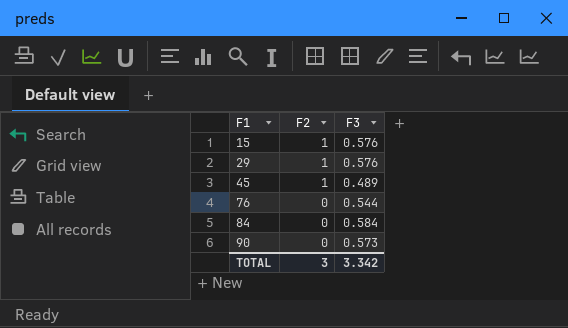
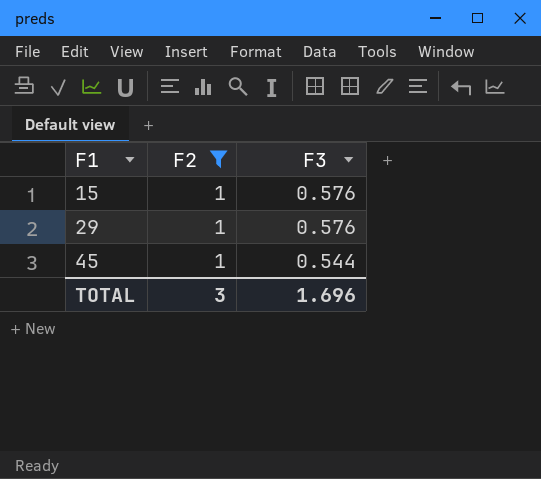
filter: none -> F2 = 1
45 | F3: 0.489 -> 0.544
TOTAL | F3: 3.342 -> 1.696

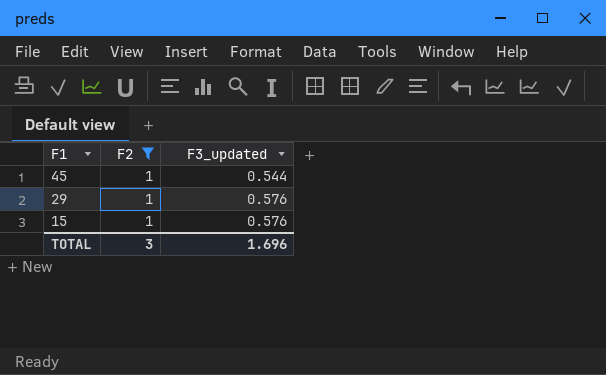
row order: F1 ascending -> F1 descending
column name: F3 -> F3_updated

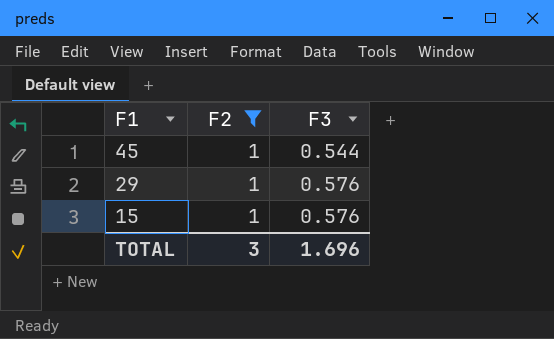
column name: F3_updated -> F3

